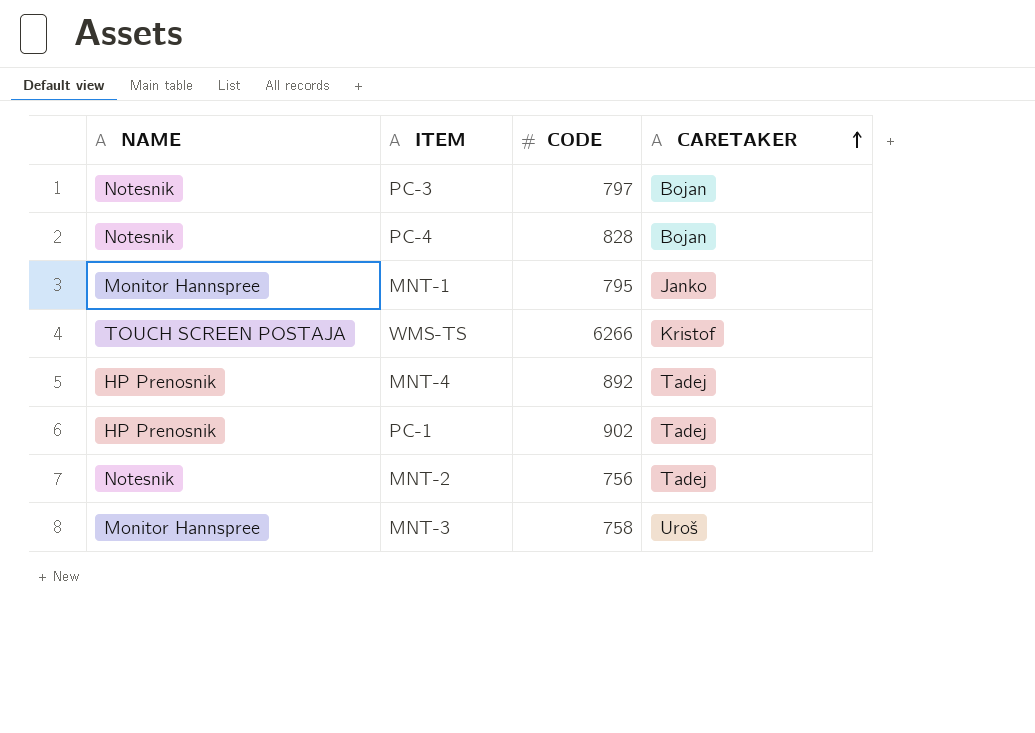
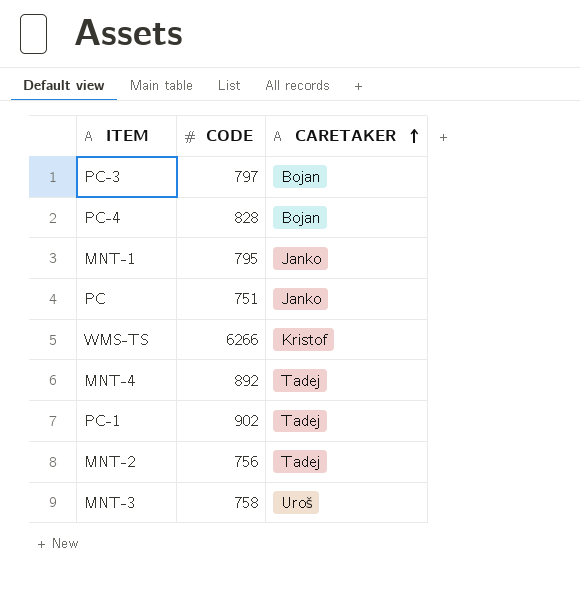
column NAME | position: 1 -> none
row PC: none -> 751 | Janko

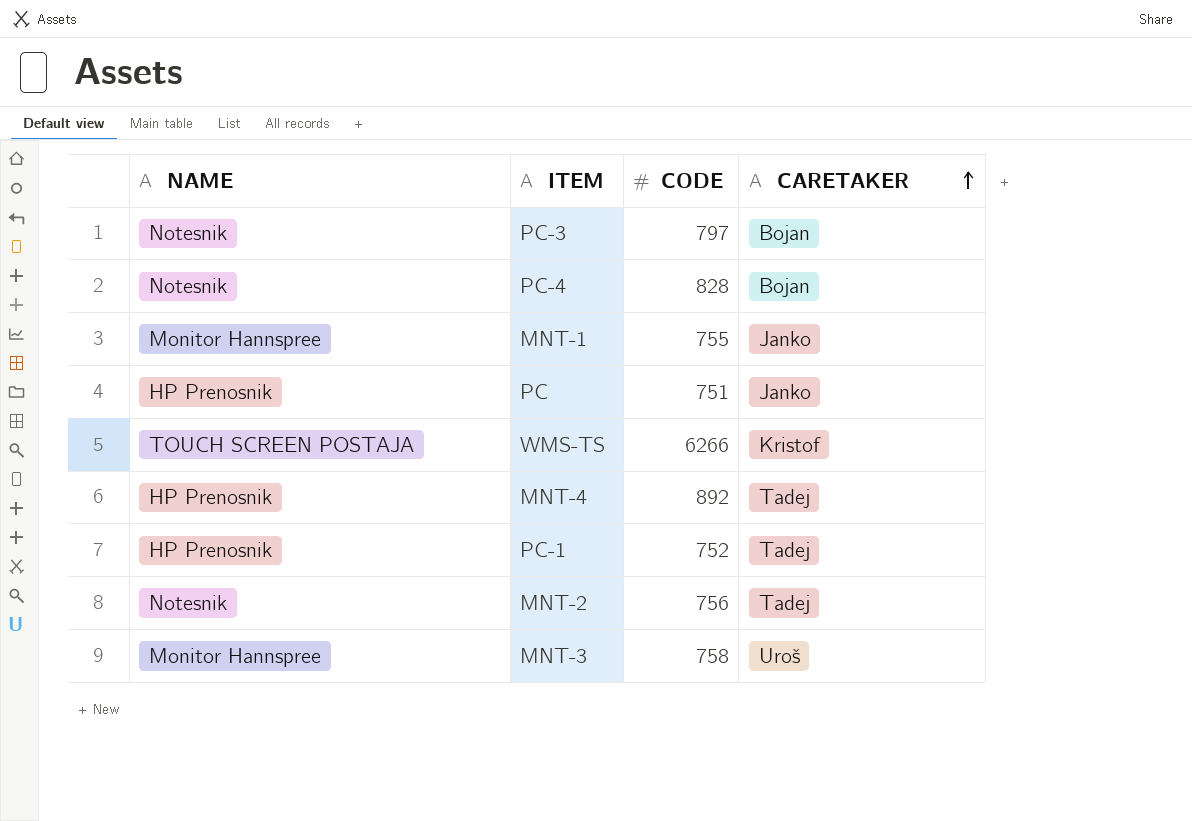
column NAME | position: none -> 1
MNT-1 | CODE: 795 -> 755
PC-1 | CODE: 902 -> 752

